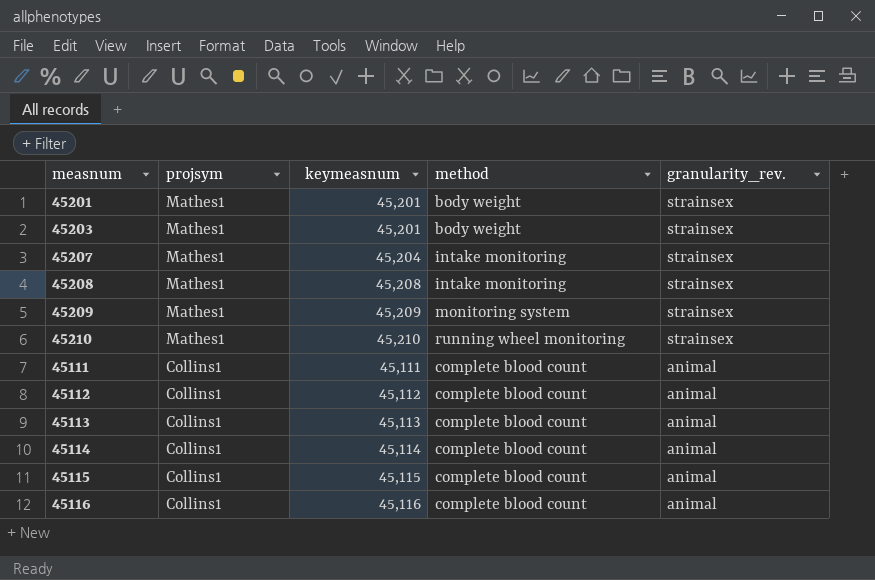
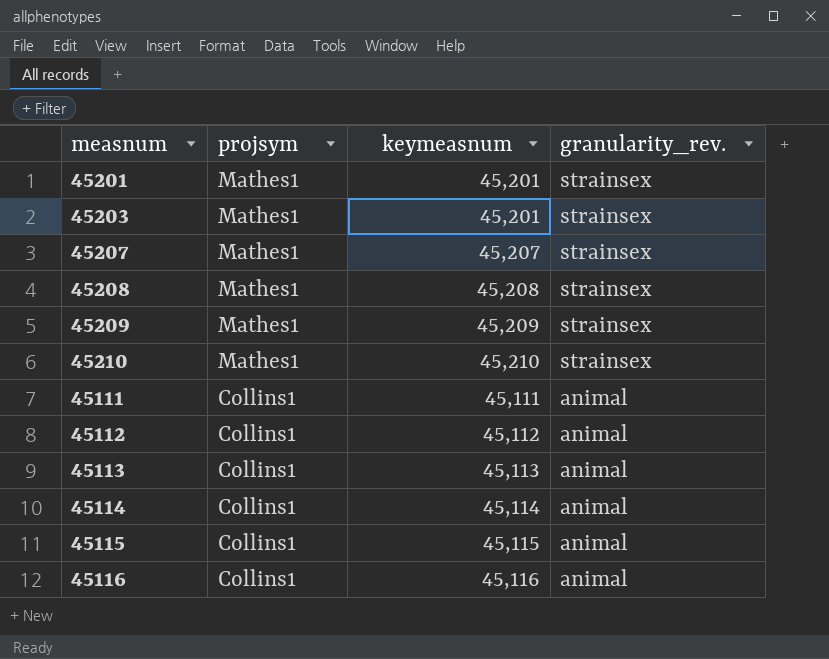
column method | position: 4 -> none
45207 | keymeasnum: 45,204 -> 45,207

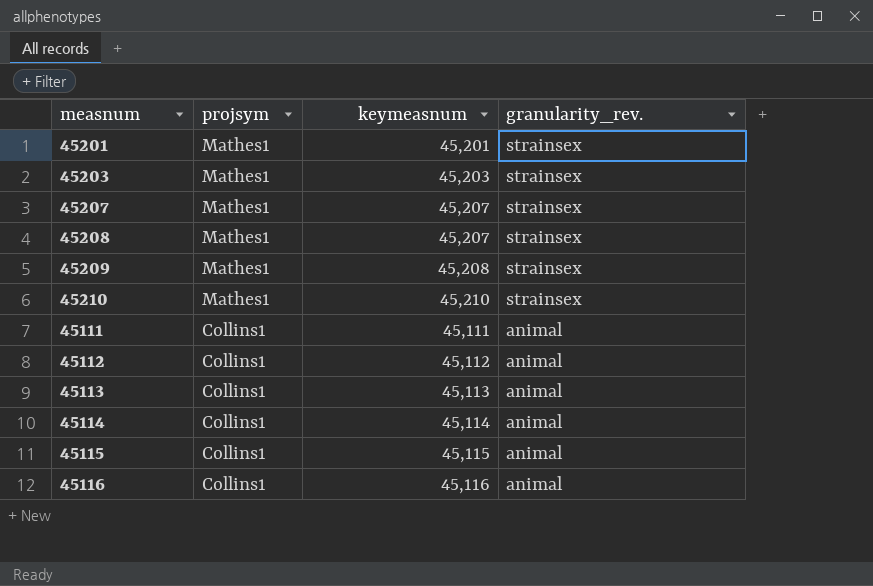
45203 | keymeasnum: 45,201 -> 45,203
45208 | keymeasnum: 45,208 -> 45,207
45209 | keymeasnum: 45,209 -> 45,208

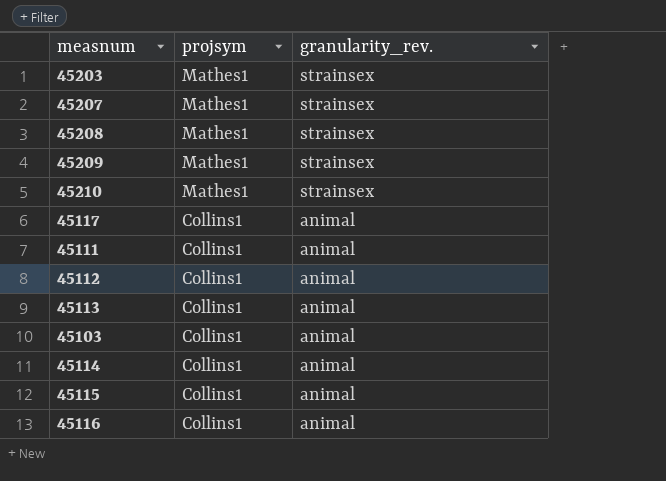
column keymeasnum | position: 3 -> none
row 45201: Mathes1 | 45,201 | strainsex -> none
row 45117: none -> Collins1 | animal
row 45103: none -> Collins1 | animal

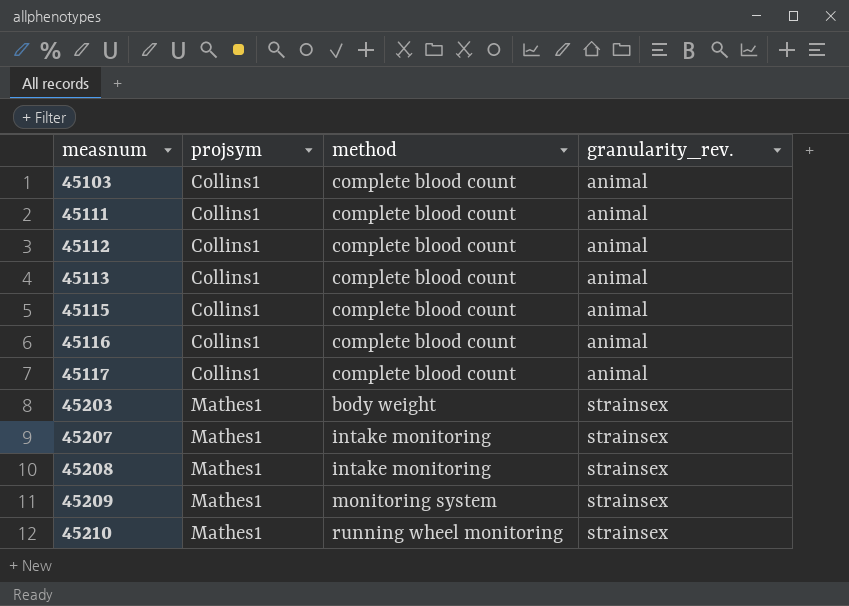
row order: projsym descending -> measnum ascending
column method | position: none -> 3
row 45114: Collins1 | animal -> none

